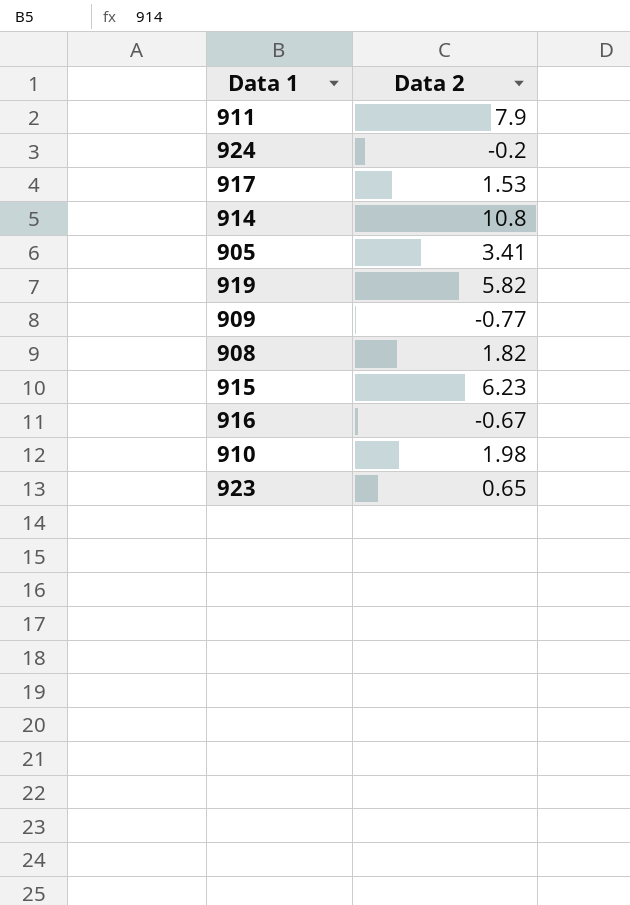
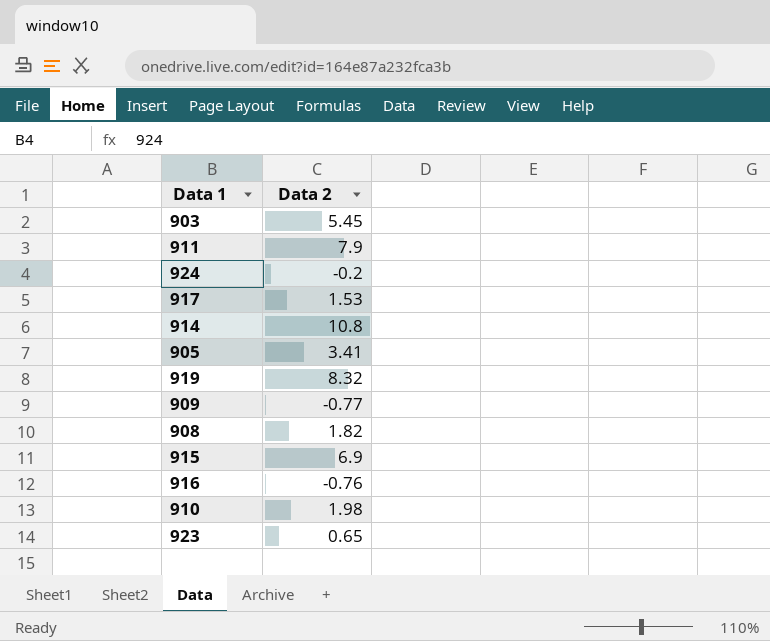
row 903: none -> 5.45
919 | Data 2: 5.82 -> 8.32
915 | Data 2: 6.23 -> 6.9
916 | Data 2: -0.67 -> -0.76

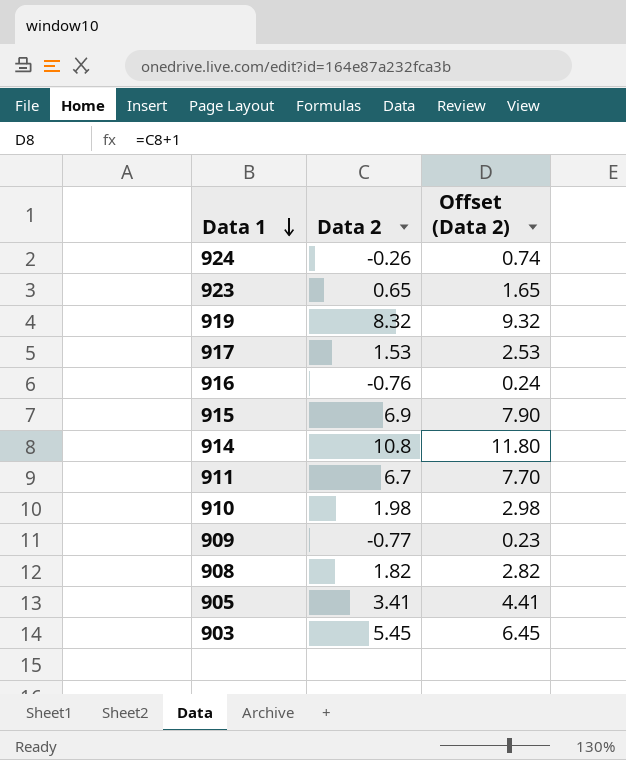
row order: none -> Data 1 descending
column Offset (Data 2) | formula: none -> [Data 2] + 1
924 | Data 2: -0.2 -> -0.26
911 | Data 2: 7.9 -> 6.7

